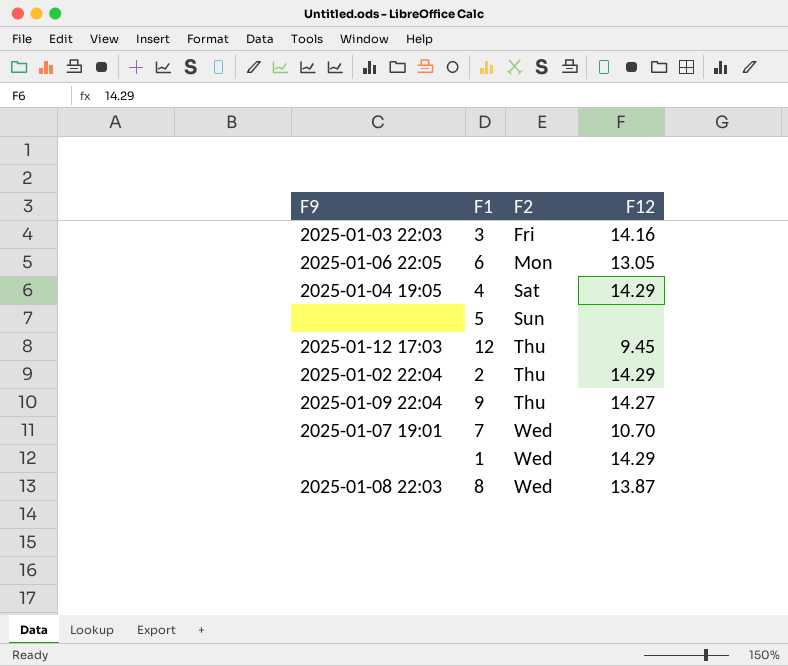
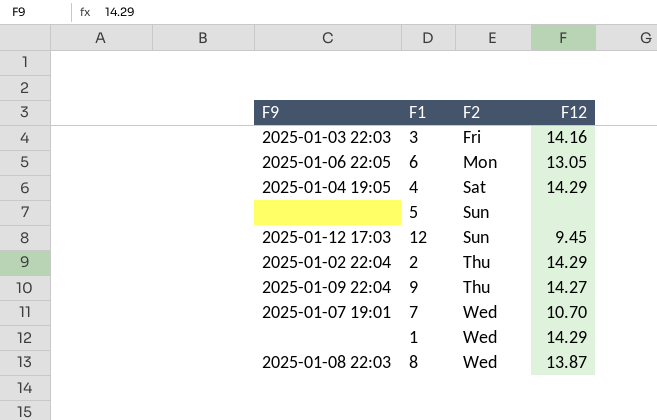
12 | F2: Thu -> Sun

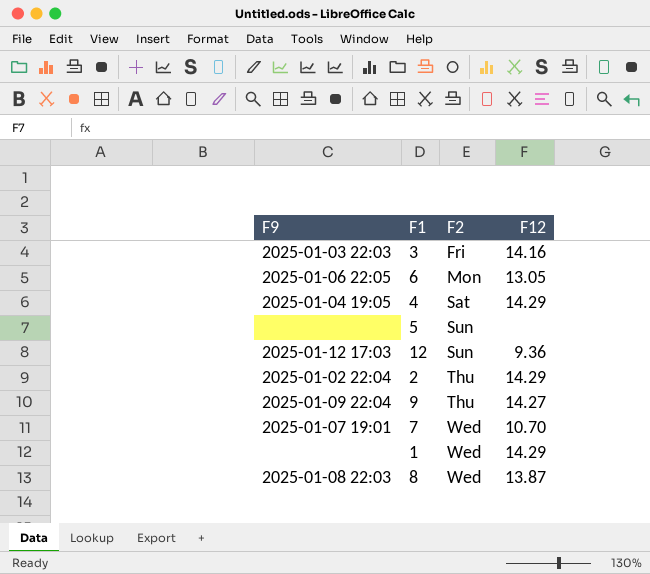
12 | F12: 9.45 -> 9.36

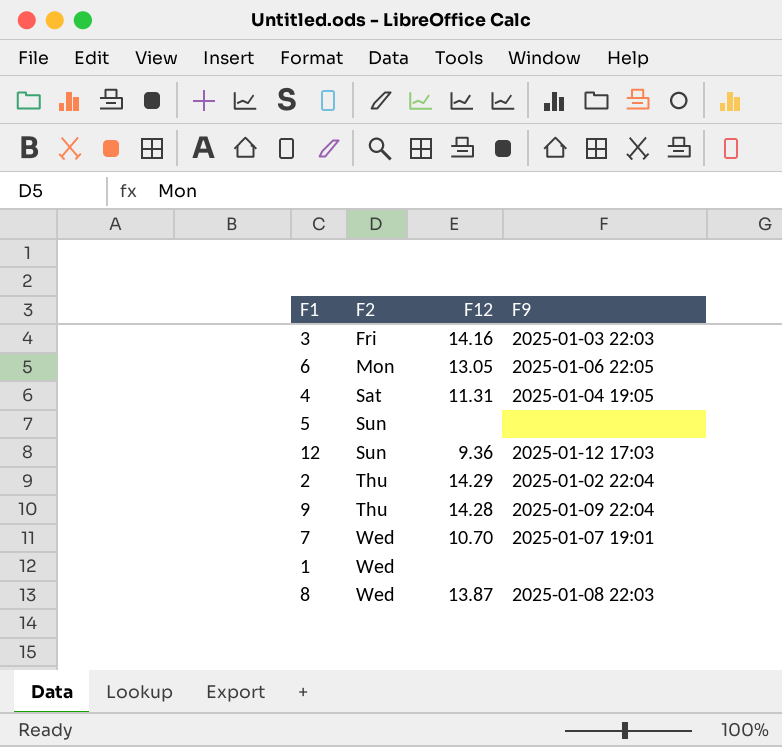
column F9 | position: 1 -> 4
4 | F12: 14.29 -> 11.31
9 | F12: 14.27 -> 14.28
1 | F12: 14.29 -> none

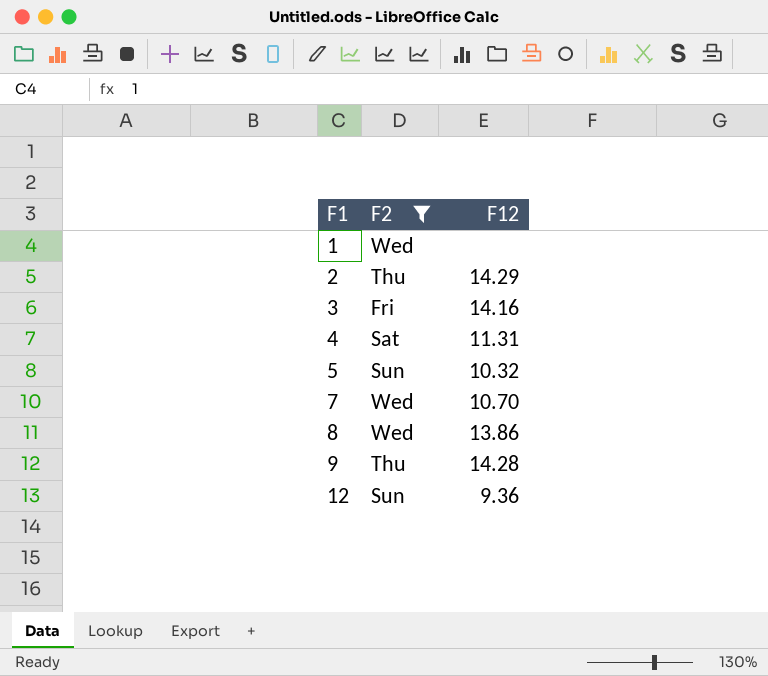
filter: none -> F2 != Mon
row order: F2 ascending -> F1 ascending
column F9 | position: 4 -> none
5 | F12: none -> 10.32
8 | F12: 13.87 -> 13.86

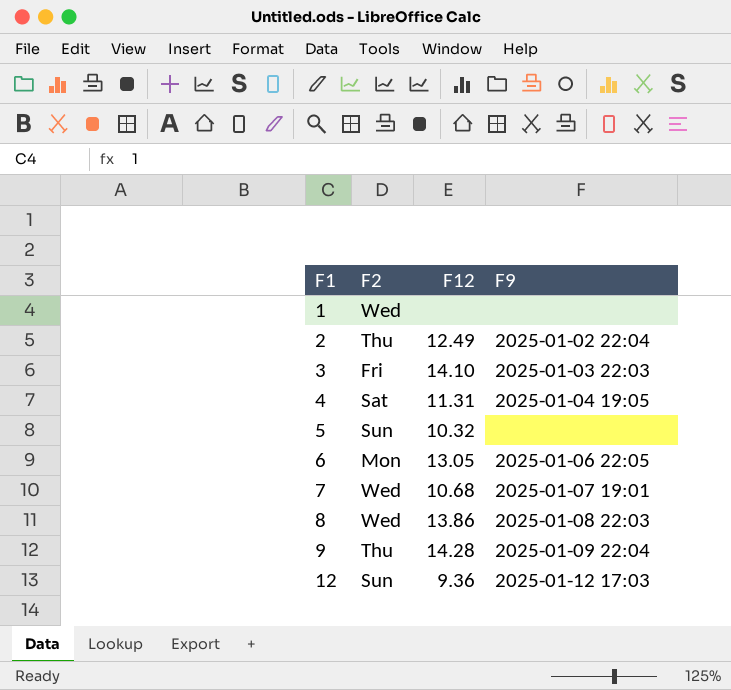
filter: F2 != Mon -> none
column F9 | position: none -> 4
2 | F12: 14.29 -> 12.49
3 | F12: 14.16 -> 14.10
7 | F12: 10.70 -> 10.68

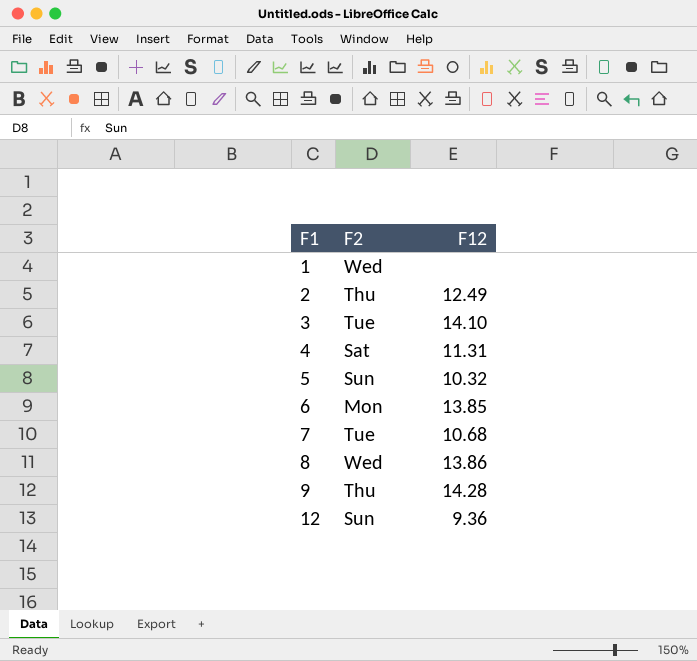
column F9 | position: 4 -> none
3 | F2: Fri -> Tue
6 | F12: 13.05 -> 13.85
7 | F2: Wed -> Tue

